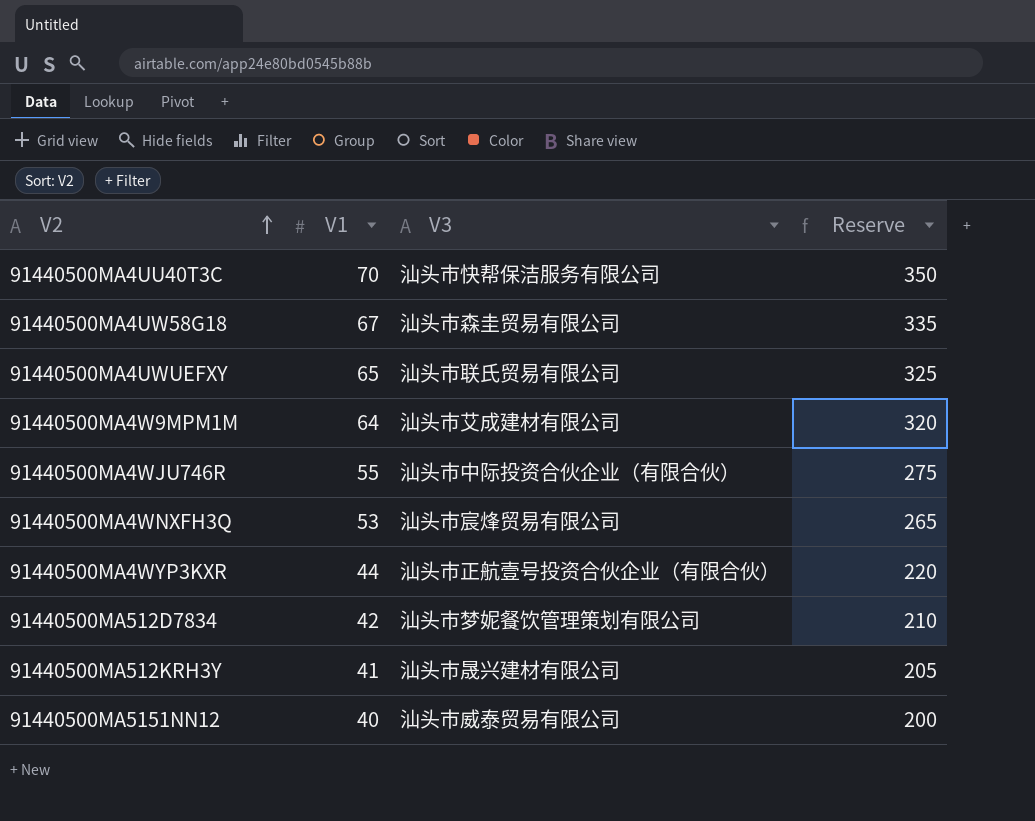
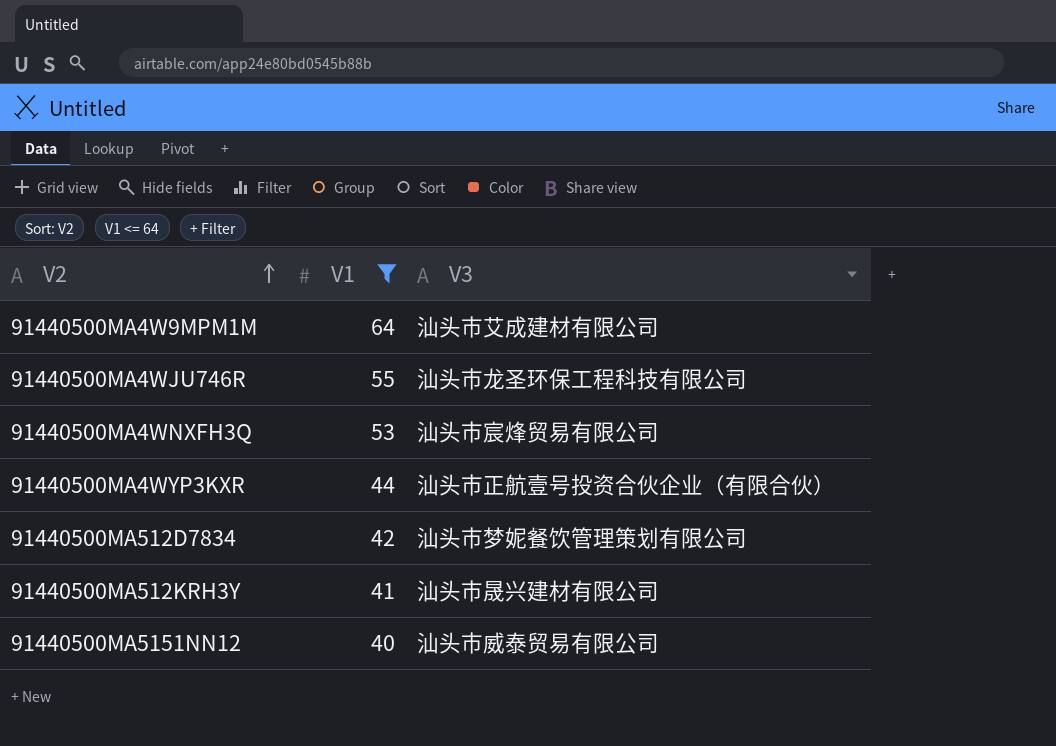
filter: none -> V1 <= 64
column Reserve | formula: [V1] * 5 -> none
91440500MA4WJU746R | V3: 汕头市中际投资合伙企业（有限合伙） -> 汕头市龙圣环保工程科技有限公司

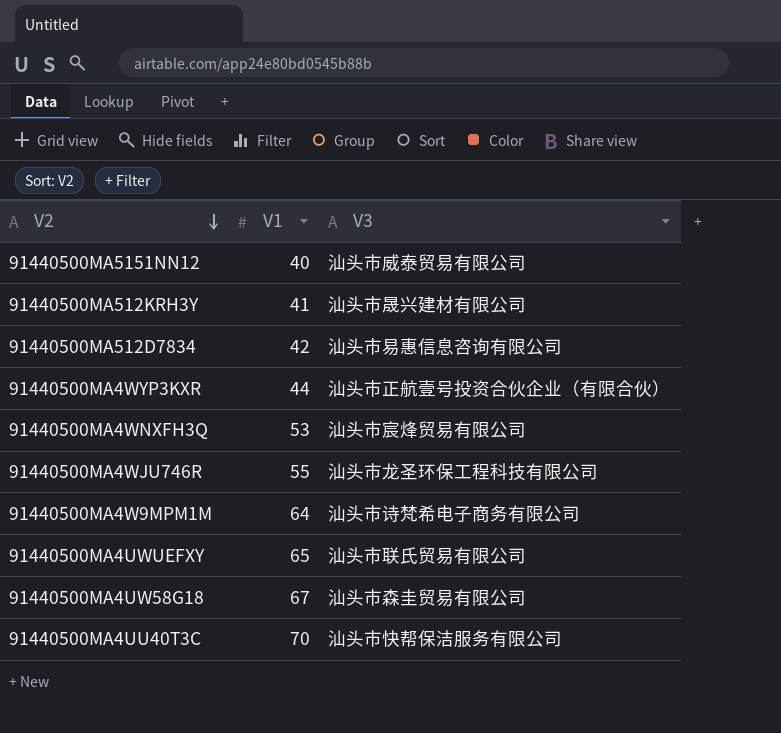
filter: V1 <= 64 -> none
row order: V2 ascending -> V2 descending
91440500MA512D7834 | V3: 汕头市梦妮餐饮管理策划有限公司 -> 汕头市易惠信息咨询有限公司
91440500MA4W9MPM1M | V3: 汕头市艾成建材有限公司 -> 汕头市诗梵希电子商务有限公司

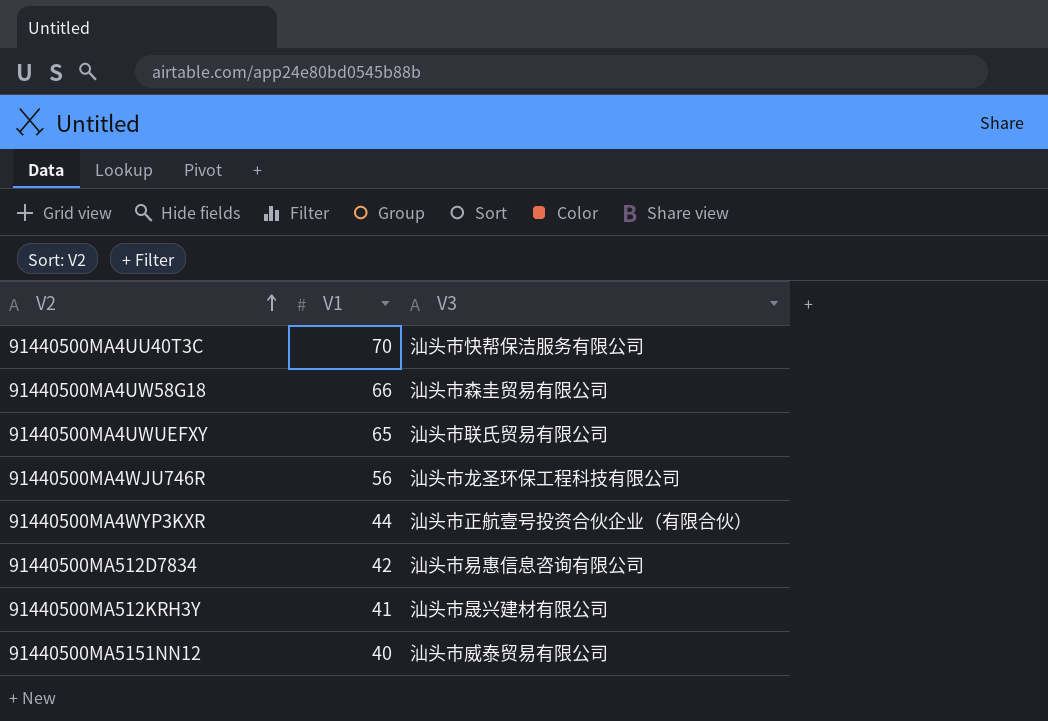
row order: V2 descending -> V2 ascending
row 91440500MA4WNXFH3Q: 53 | 汕头市宸烽贸易有限公司 -> none
row 91440500MA4W9MPM1M: 64 | 汕头市诗梵希电子商务有限公司 -> none
91440500MA4UW58G18 | V1: 67 -> 66
91440500MA4WJU746R | V1: 55 -> 56

